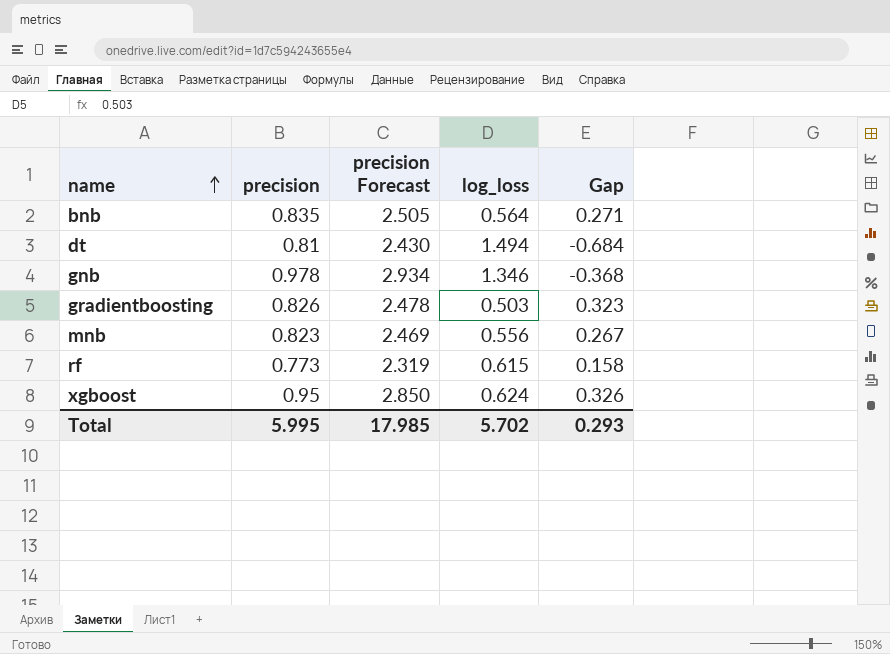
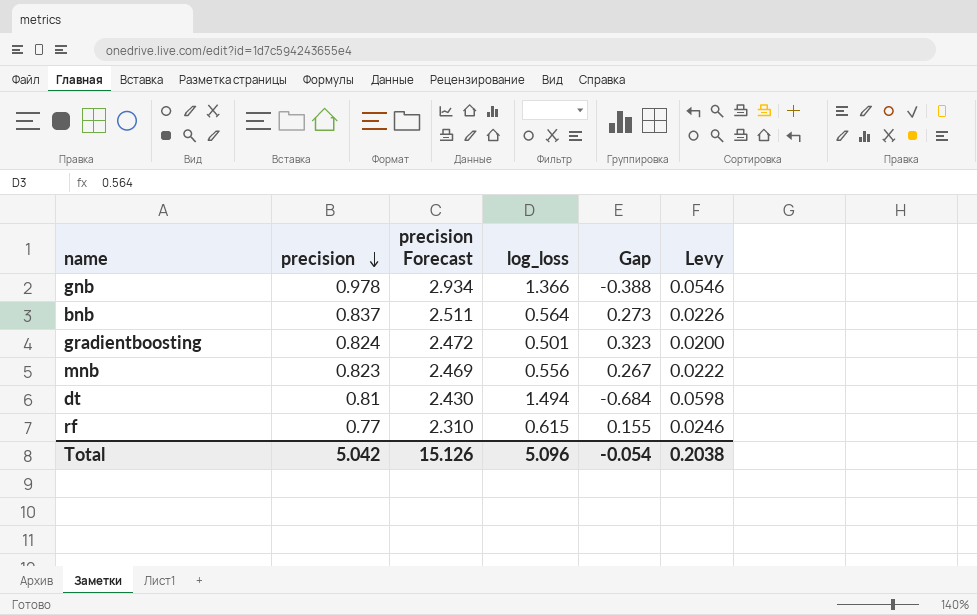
row order: name ascending -> precision descending
column Levy | formula: none -> [log_loss] * 0.04
row xgboost: 0.95 | 2.850 | 0.624 | 0.326 -> none
gnb | log_loss: 1.346 -> 1.366
gnb | Gap: -0.368 -> -0.388
bnb | precision: 0.835 -> 0.837
bnb | precision Forecast: 2.505 -> 2.511
bnb | Gap: 0.271 -> 0.273
gradientboosting | precision: 0.826 -> 0.824
gradientboosting | precision Forecast: 2.478 -> 2.472
gradientboosting | log_loss: 0.503 -> 0.501
rf | precision: 0.773 -> 0.77
rf | precision Forecast: 2.319 -> 2.310
rf | Gap: 0.158 -> 0.155
Total | precision: 5.995 -> 5.042
Total | precision Forecast: 17.985 -> 15.126
Total | log_loss: 5.702 -> 5.096
Total | Gap: 0.293 -> -0.054

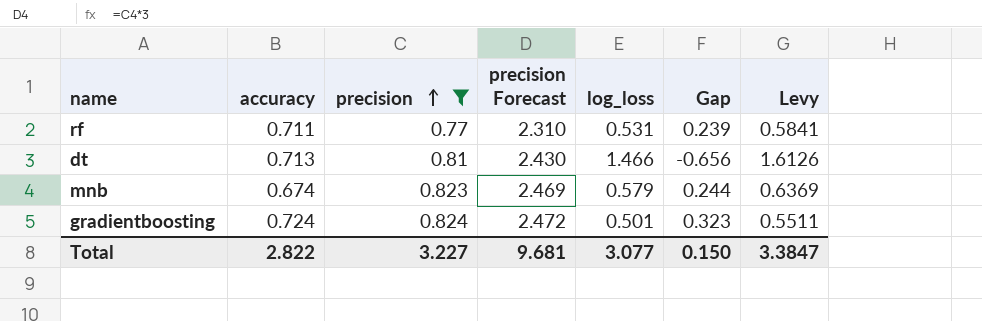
filter: none -> precision <= 0.824
row order: precision descending -> precision ascending
column accuracy | position: none -> 2
column Levy | formula: [log_loss] * 0.04 -> [log_loss] * 1.1
rf | log_loss: 0.615 -> 0.531
rf | Gap: 0.155 -> 0.239
dt | log_loss: 1.494 -> 1.466
dt | Gap: -0.684 -> -0.656
mnb | log_loss: 0.556 -> 0.579
mnb | Gap: 0.267 -> 0.244
Total | precision: 5.042 -> 3.227
Total | precision Forecast: 15.126 -> 9.681
Total | log_loss: 5.096 -> 3.077
Total | Gap: -0.054 -> 0.150
Total | Levy: 0.2038 -> 3.3847

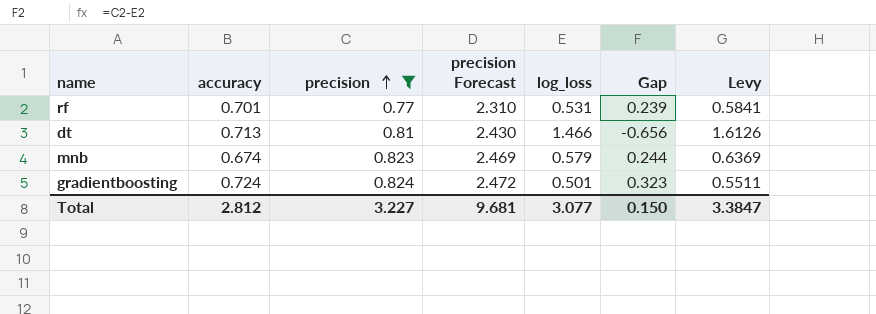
rf | accuracy: 0.711 -> 0.701
Total | accuracy: 2.822 -> 2.812

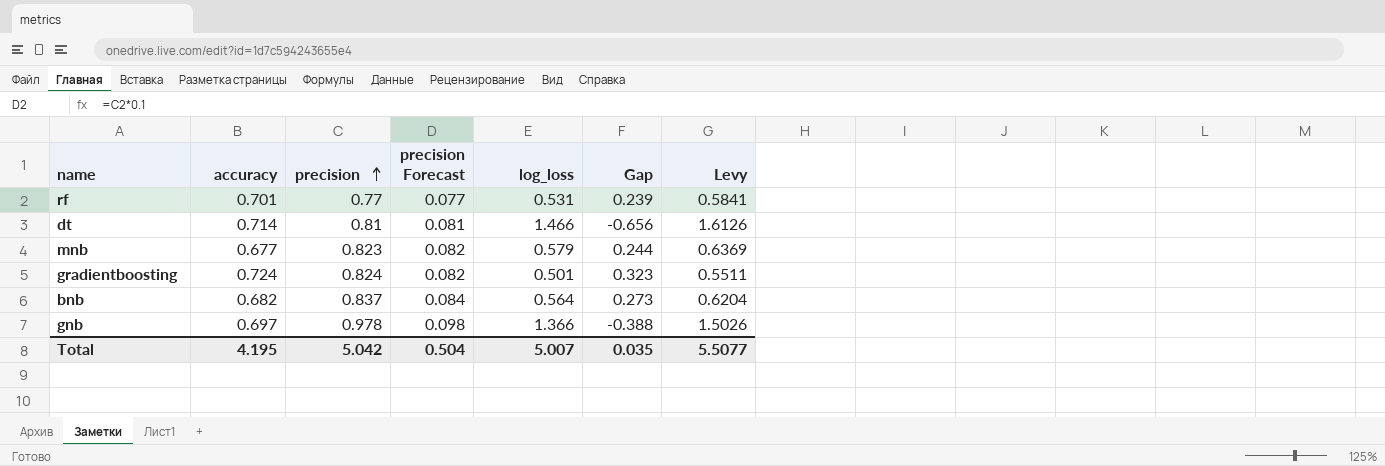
filter: precision <= 0.824 -> none
column precision Forecast | formula: [precision] * 3 -> [precision] * 0.1
dt | accuracy: 0.713 -> 0.714
mnb | accuracy: 0.674 -> 0.677
Total | accuracy: 2.812 -> 4.195
Total | precision: 3.227 -> 5.042
Total | precision Forecast: 9.681 -> 0.504
Total | log_loss: 3.077 -> 5.007
Total | Gap: 0.150 -> 0.035
Total | Levy: 3.3847 -> 5.5077

